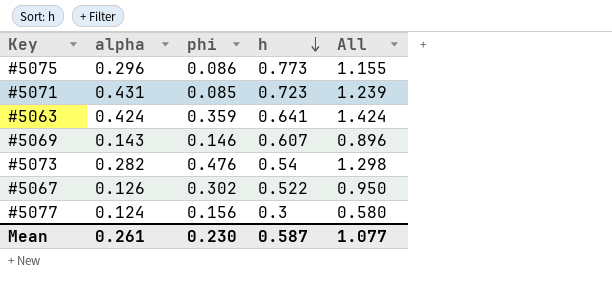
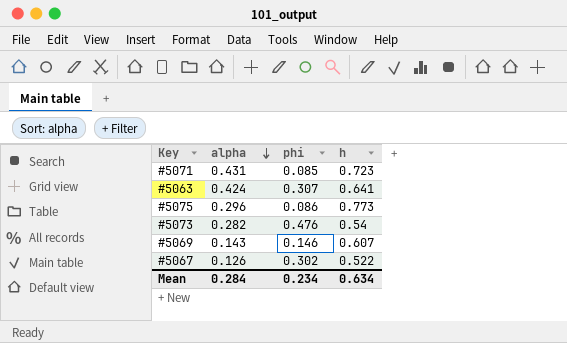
row order: h descending -> alpha descending
column All | formula: [alpha] + [phi] + [h] -> none
row #5077: 0.124 | 0.156 | 0.3 | 0.580 -> none
#5063 | phi: 0.359 -> 0.307
Mean | alpha: 0.261 -> 0.284
Mean | phi: 0.230 -> 0.234
Mean | h: 0.587 -> 0.634

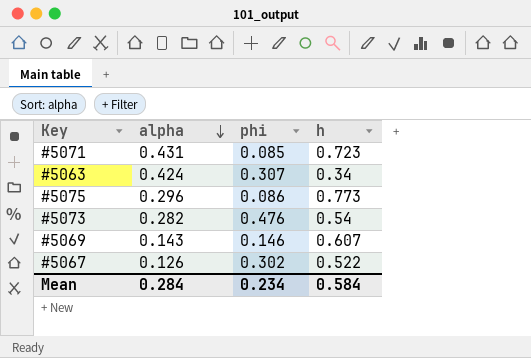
#5063 | h: 0.641 -> 0.34
Mean | h: 0.634 -> 0.584

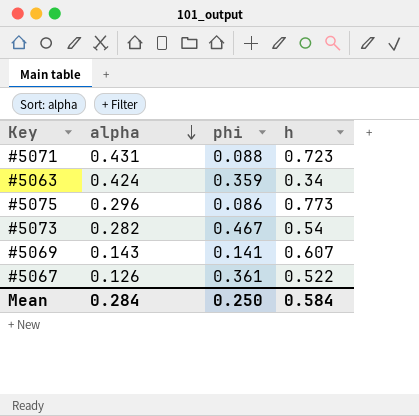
#5071 | phi: 0.085 -> 0.088
#5063 | phi: 0.307 -> 0.359
#5073 | phi: 0.476 -> 0.467
#5069 | phi: 0.146 -> 0.141
#5067 | phi: 0.302 -> 0.361
Mean | phi: 0.234 -> 0.250

